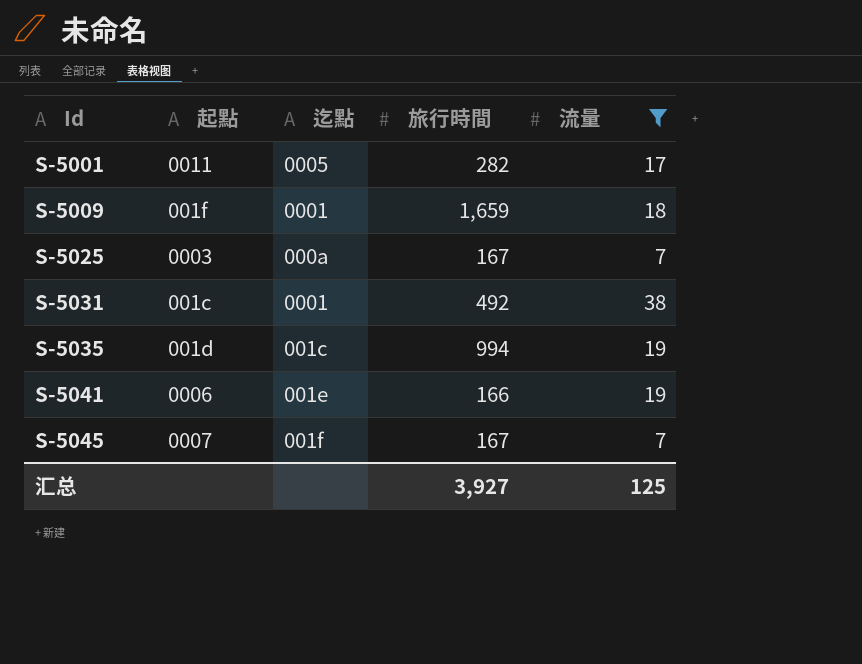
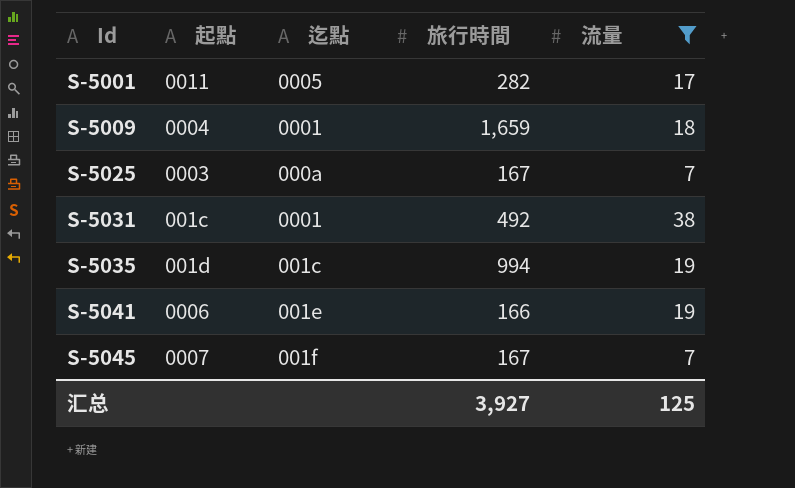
S-5009 | 起點: 001f -> 0004

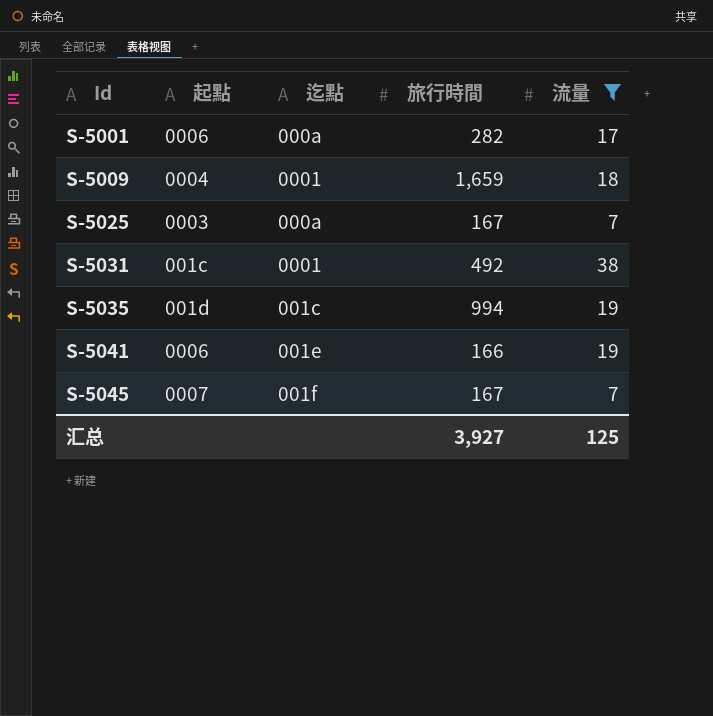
S-5001 | 起點: 0011 -> 0006
S-5001 | 迄點: 0005 -> 000a

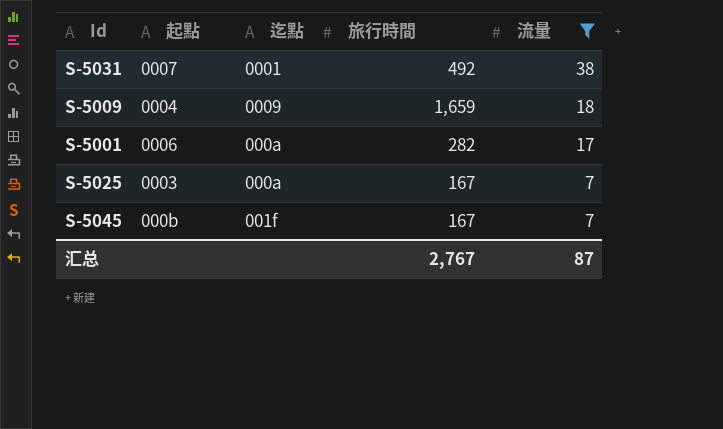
row order: Id ascending -> 流量 descending
row S-5035: 001d | 001c | 994 | 19 -> none
row S-5041: 0006 | 001e | 166 | 19 -> none
S-5031 | 起點: 001c -> 0007
S-5009 | 迄點: 0001 -> 0009
S-5045 | 起點: 0007 -> 000b
汇总 | 旅行時間: 3,927 -> 2,767
汇总 | 流量: 125 -> 87

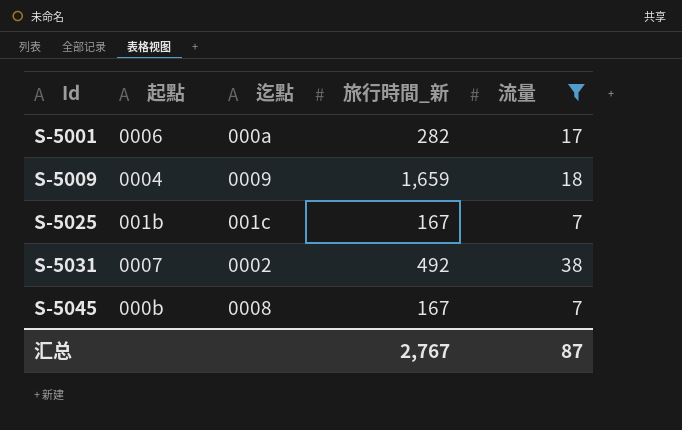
row order: 流量 descending -> Id ascending
column name: 旅行時間 -> 旅行時間_新
S-5025 | 起點: 0003 -> 001b
S-5025 | 迄點: 000a -> 001c
S-5031 | 迄點: 0001 -> 0002
S-5045 | 迄點: 001f -> 0008

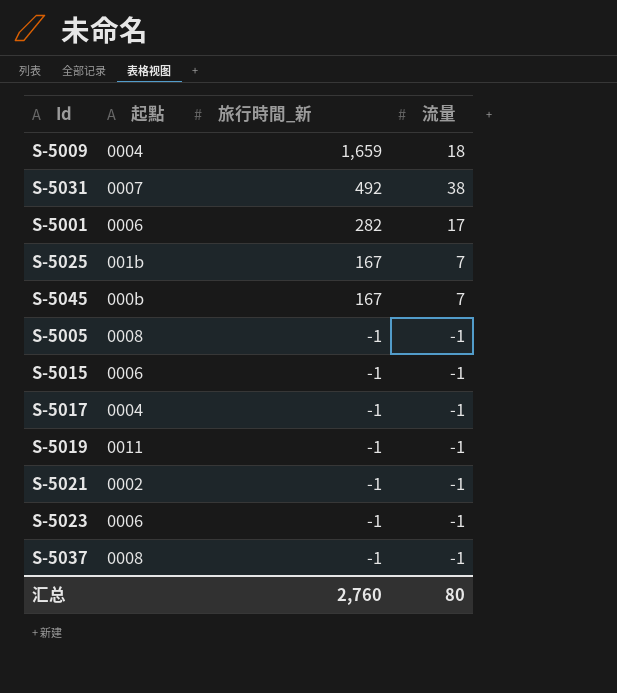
filter: 流量 != -1 -> none
row order: Id ascending -> 旅行時間_新 descending
column 迄點 | position: 3 -> none
汇总 | 旅行時間_新: 2,767 -> 2,760
汇总 | 流量: 87 -> 80

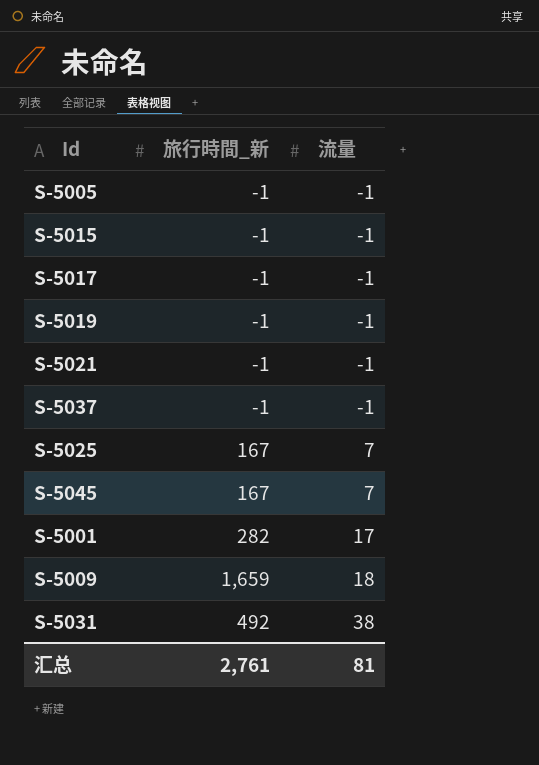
row order: 旅行時間_新 descending -> 流量 ascending
column 起點 | position: 2 -> none
row S-5023: 0006 | -1 | -1 -> none
汇总 | 旅行時間_新: 2,760 -> 2,761
汇总 | 流量: 80 -> 81

